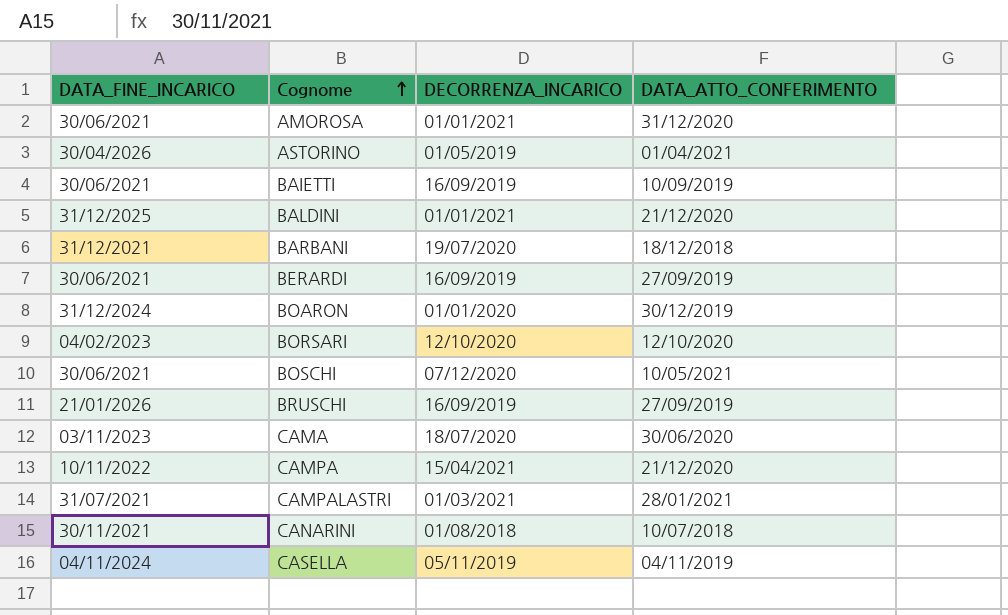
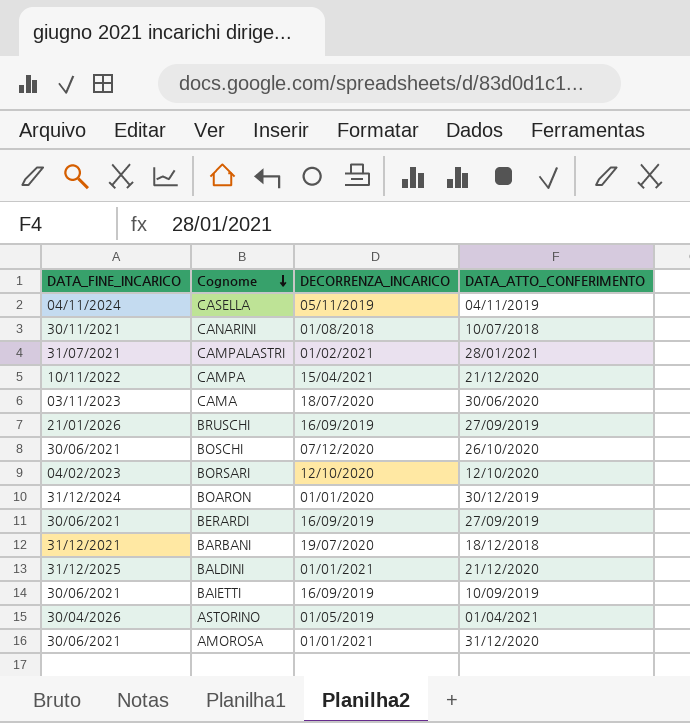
row order: Cognome ascending -> Cognome descending
CAMPALASTRI | DECORRENZA_INCARICO: 01/03/2021 -> 01/02/2021
BOSCHI | DATA_ATTO_CONFERIMENTO: 10/05/2021 -> 26/10/2020

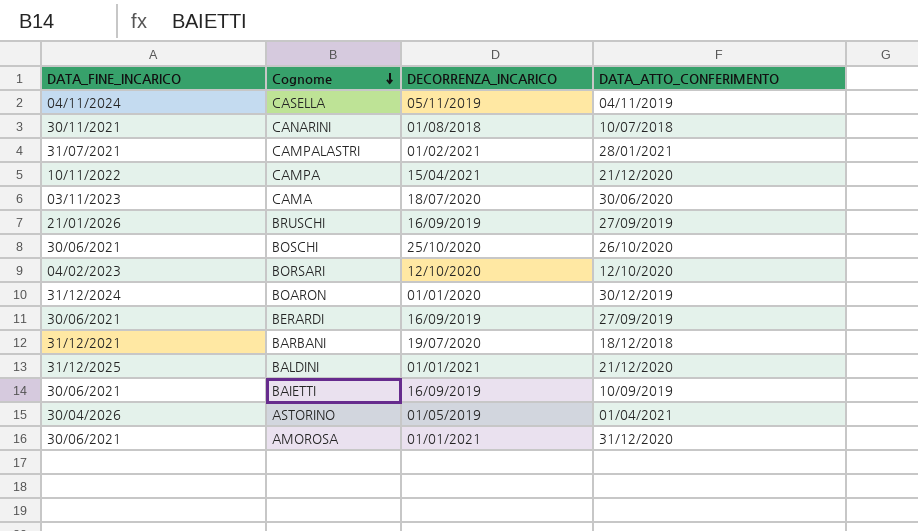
BOSCHI | DECORRENZA_INCARICO: 07/12/2020 -> 25/10/2020

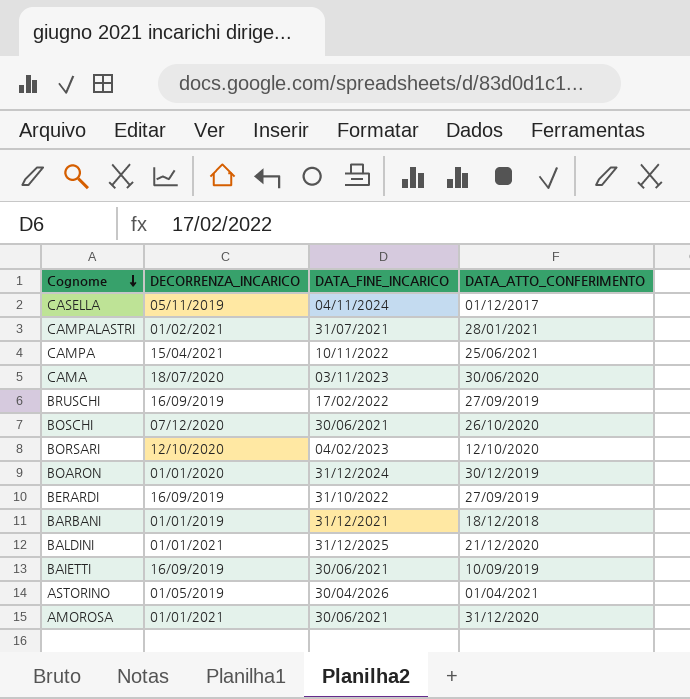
column DATA_FINE_INCARICO | position: 1 -> 3
row CANARINI: 30/11/2021 | 01/08/2018 | 10/07/2018 -> none
CASELLA | DATA_ATTO_CONFERIMENTO: 04/11/2019 -> 01/12/2017
CAMPA | DATA_ATTO_CONFERIMENTO: 21/12/2020 -> 25/06/2021
BRUSCHI | DATA_FINE_INCARICO: 21/01/2026 -> 17/02/2022
BOSCHI | DECORRENZA_INCARICO: 25/10/2020 -> 07/12/2020
BERARDI | DATA_FINE_INCARICO: 30/06/2021 -> 31/10/2022
BARBANI | DECORRENZA_INCARICO: 19/07/2020 -> 01/01/2019

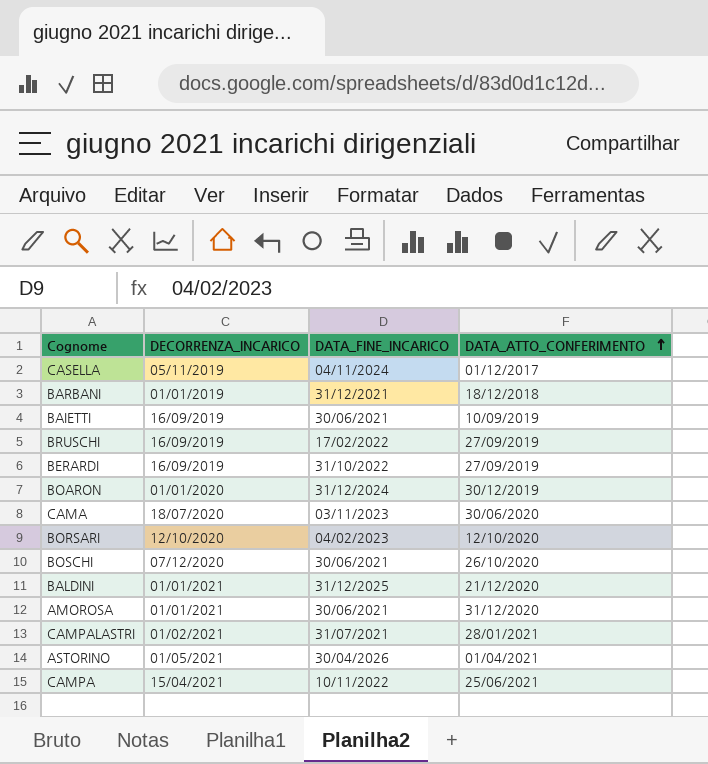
row order: Cognome descending -> DATA_ATTO_CONFERIMENTO ascending
ASTORINO | DECORRENZA_INCARICO: 01/05/2019 -> 01/05/2021

